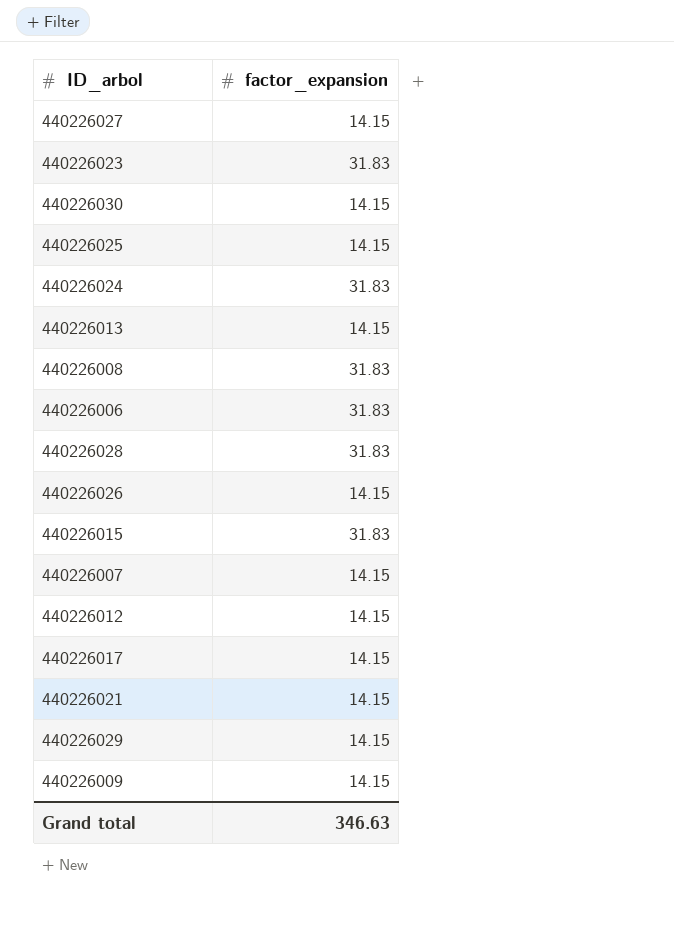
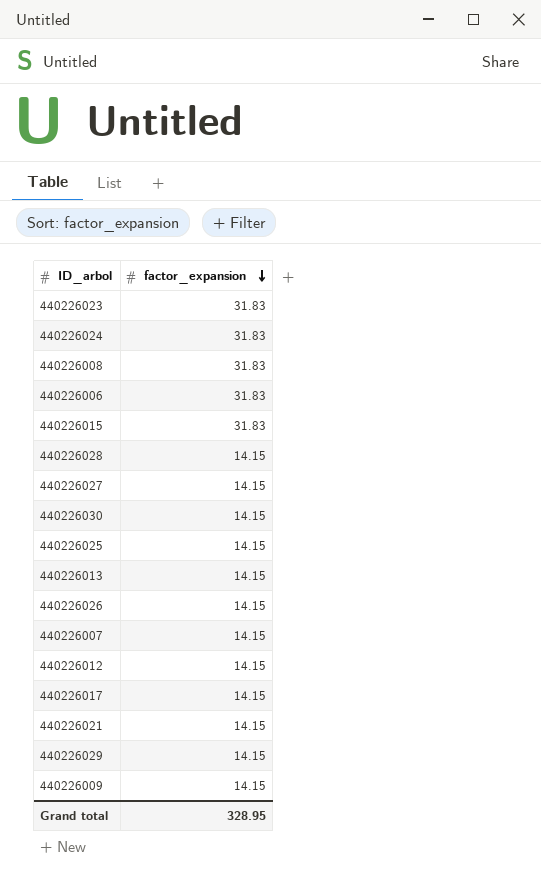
row order: none -> factor_expansion descending
440226028 | factor_expansion: 31.83 -> 14.15
Grand total | factor_expansion: 346.63 -> 328.95

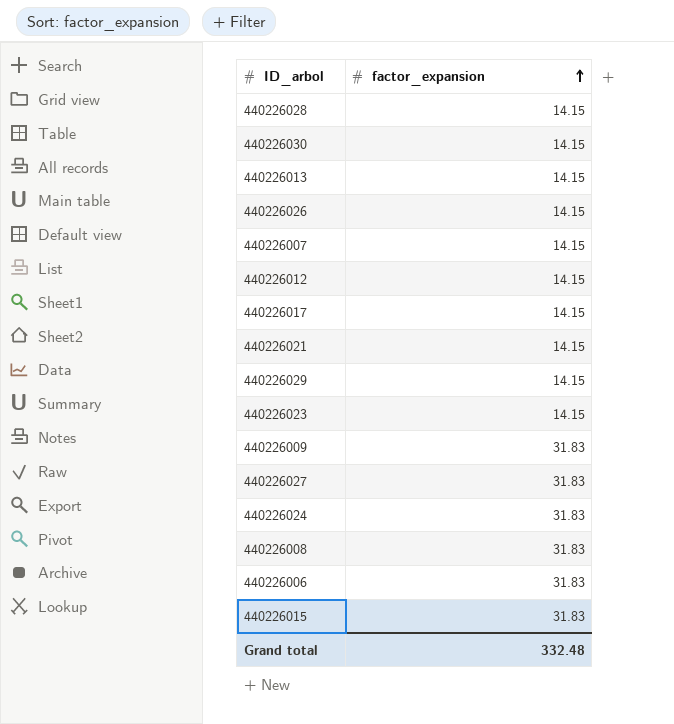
row order: factor_expansion descending -> factor_expansion ascending
row 440226025: 14.15 -> none
440226023 | factor_expansion: 31.83 -> 14.15
440226009 | factor_expansion: 14.15 -> 31.83
440226027 | factor_expansion: 14.15 -> 31.83
Grand total | factor_expansion: 328.95 -> 332.48

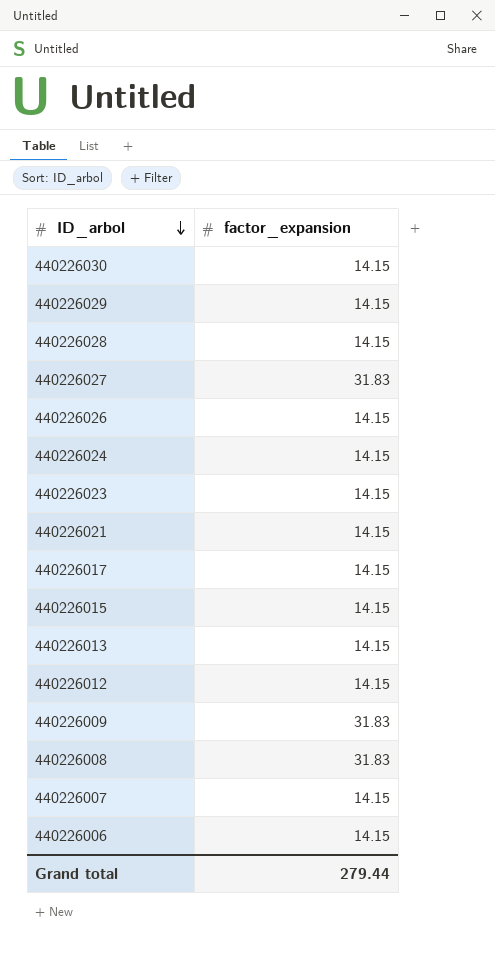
row order: factor_expansion ascending -> ID_arbol descending
440226024 | factor_expansion: 31.83 -> 14.15
440226015 | factor_expansion: 31.83 -> 14.15
440226006 | factor_expansion: 31.83 -> 14.15
Grand total | factor_expansion: 332.48 -> 279.44

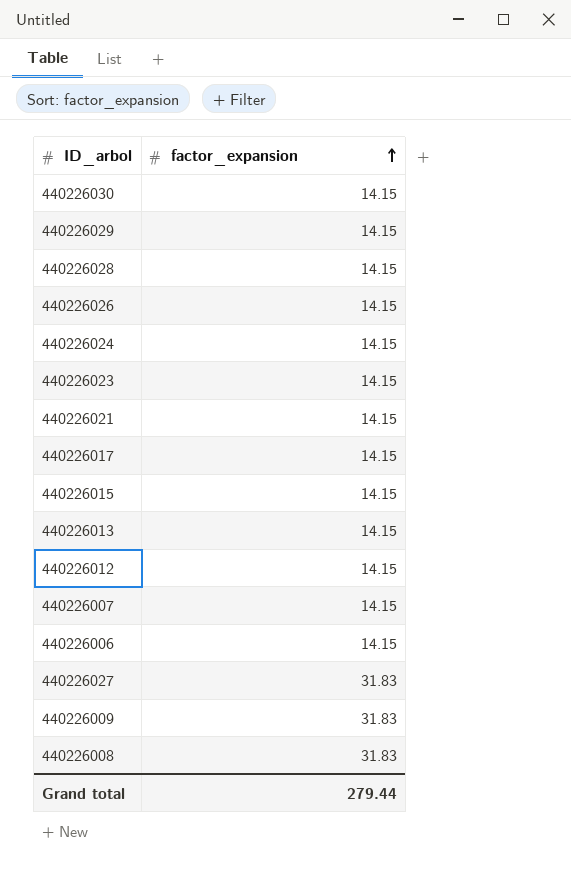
row order: ID_arbol descending -> factor_expansion ascending

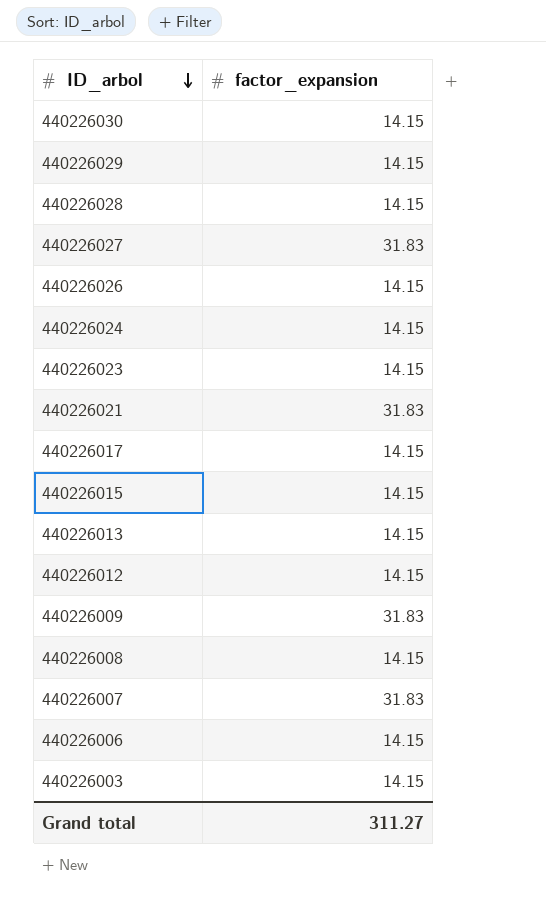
row order: factor_expansion ascending -> ID_arbol descending
440226021 | factor_expansion: 14.15 -> 31.83
440226008 | factor_expansion: 31.83 -> 14.15
440226007 | factor_expansion: 14.15 -> 31.83
row 440226003: none -> 14.15
Grand total | factor_expansion: 279.44 -> 311.27

